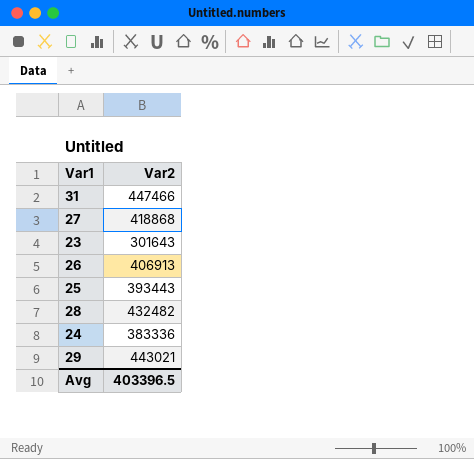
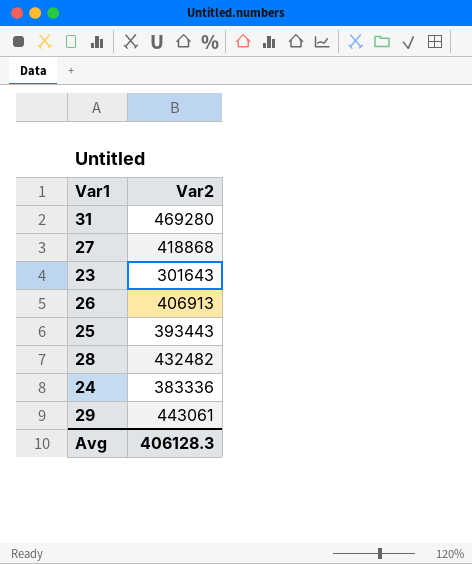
31 | Var2: 447466 -> 469280
29 | Var2: 443021 -> 443061
Avg | Var2: 403396.5 -> 406128.3

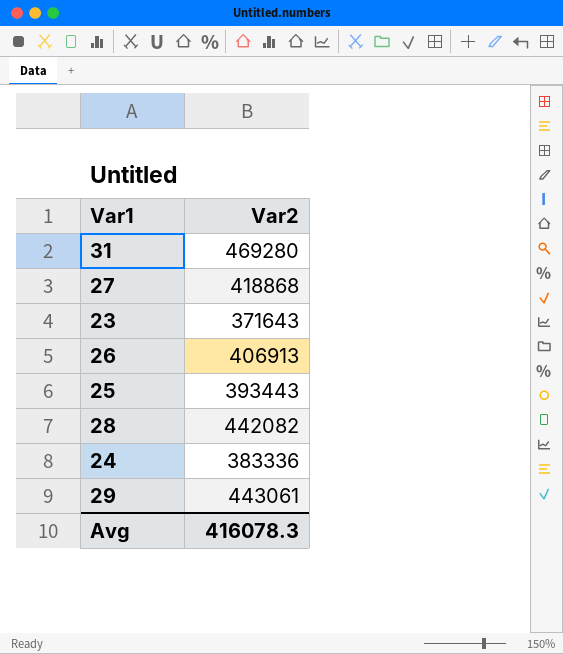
23 | Var2: 301643 -> 371643
28 | Var2: 432482 -> 442082
Avg | Var2: 406128.3 -> 416078.3

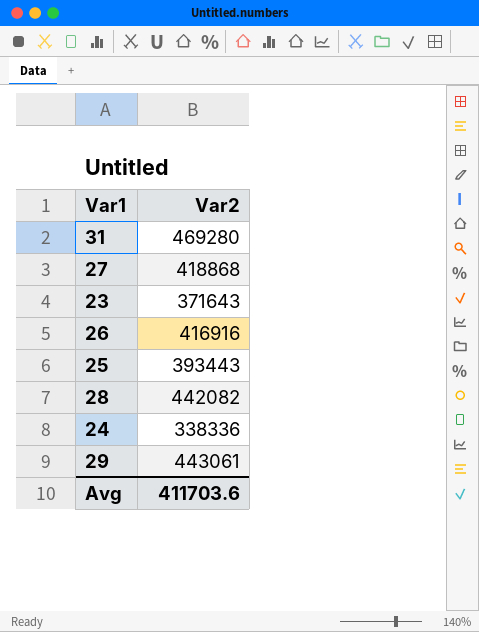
26 | Var2: 406913 -> 416916
24 | Var2: 383336 -> 338336
Avg | Var2: 416078.3 -> 411703.6

